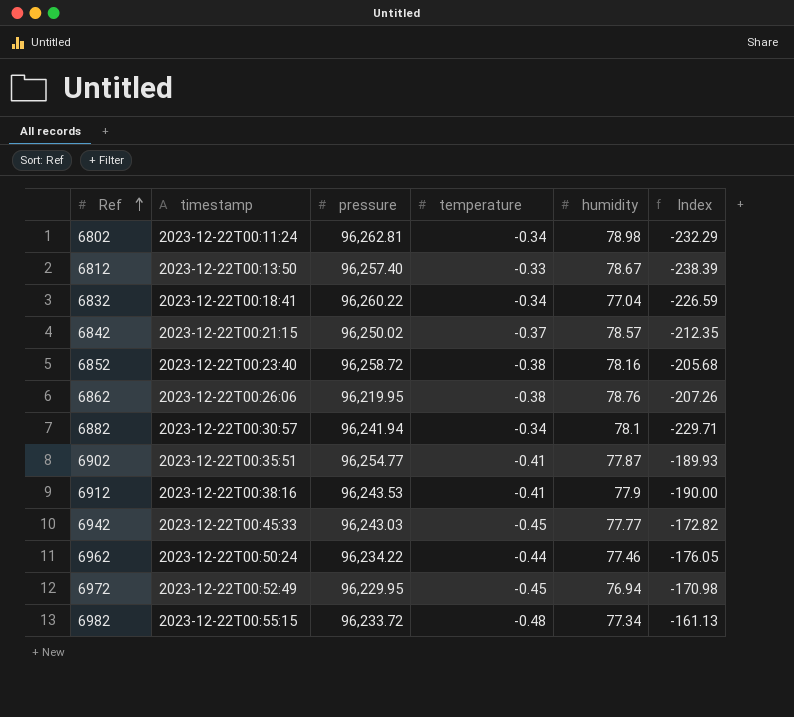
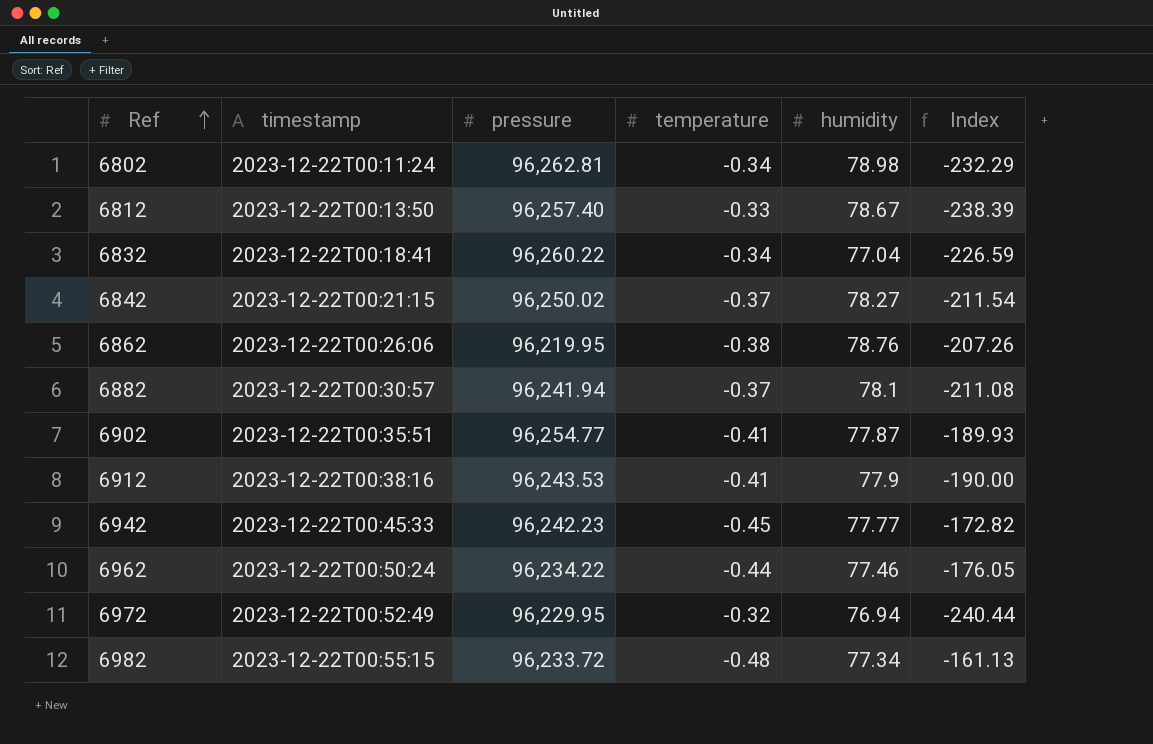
row 6852: 2023-12-22T00:23:40 | 96,258.72 | -0.38 | 78.16 | -205.68 -> none
6842 | humidity: 78.57 -> 78.27
6842 | Index: -212.35 -> -211.54
6882 | temperature: -0.34 -> -0.37
6882 | Index: -229.71 -> -211.08
6942 | pressure: 96,243.03 -> 96,242.23
6972 | temperature: -0.45 -> -0.32
6972 | Index: -170.98 -> -240.44

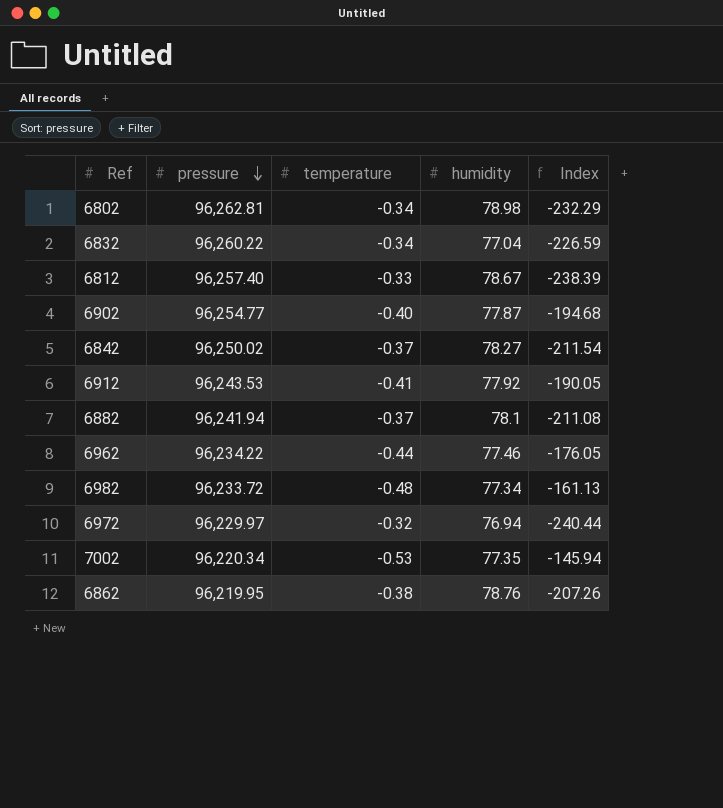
row order: Ref ascending -> pressure descending
column timestamp | position: 2 -> none
row 6942: 2023-12-22T00:45:33 | 96,242.23 | -0.45 | 77.77 | -172.82 -> none
6902 | temperature: -0.41 -> -0.40
6902 | Index: -189.93 -> -194.68
6912 | humidity: 77.9 -> 77.92
6912 | Index: -190.00 -> -190.05
6972 | pressure: 96,229.95 -> 96,229.97
row 7002: none -> 96,220.34 | -0.53 | 77.35 | -145.94

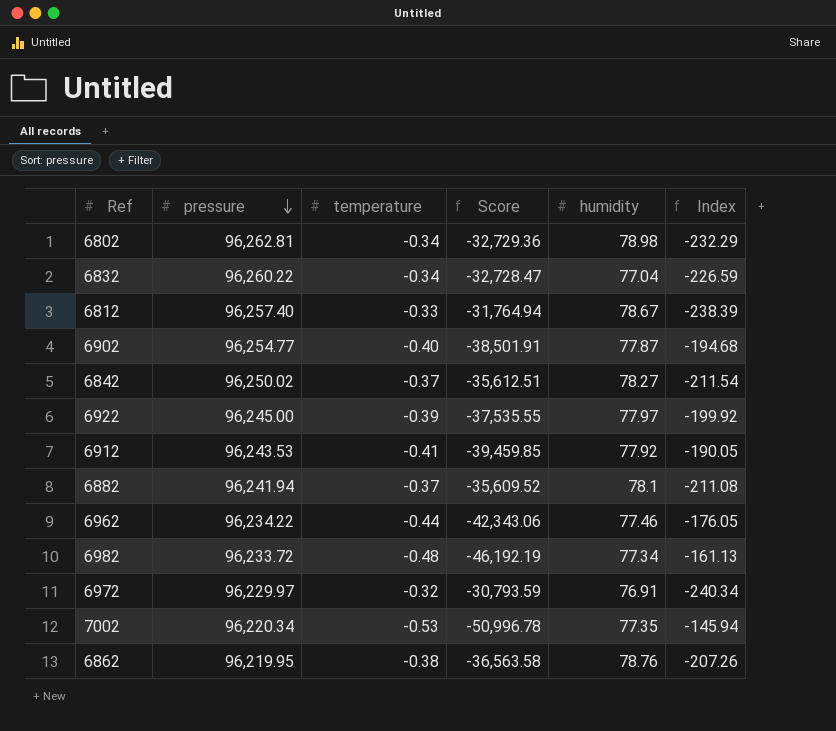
column Score | formula: none -> [pressure] * [temperature]
row 6922: none -> 96,245.00 | -0.39 | -37,535.55 | 77.97 | -199.92
6972 | humidity: 76.94 -> 76.91
6972 | Index: -240.44 -> -240.34

